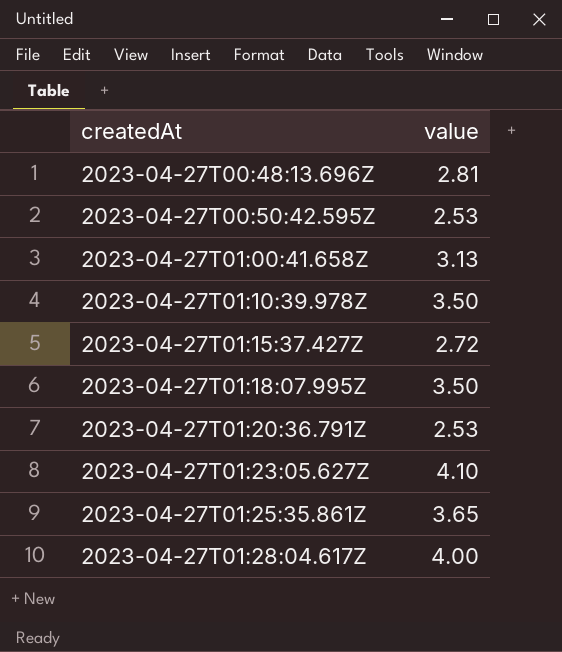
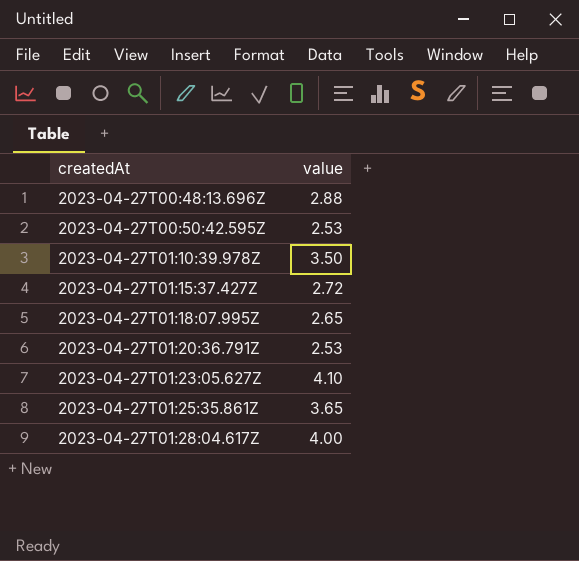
row 2023-04-27T01:00:41.658Z: 3.13 -> none
2023-04-27T00:48:13.696Z | value: 2.81 -> 2.88
2023-04-27T01:18:07.995Z | value: 3.50 -> 2.65

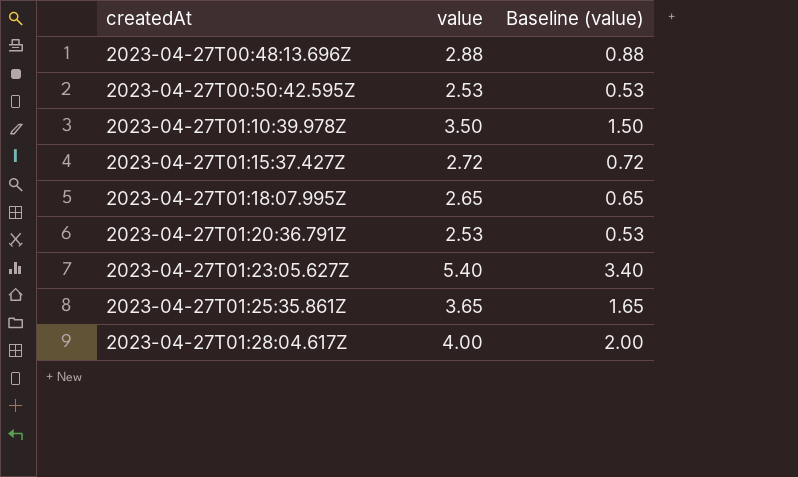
column Baseline (value) | formula: none -> [value] - 2
2023-04-27T01:23:05.627Z | value: 4.10 -> 5.40

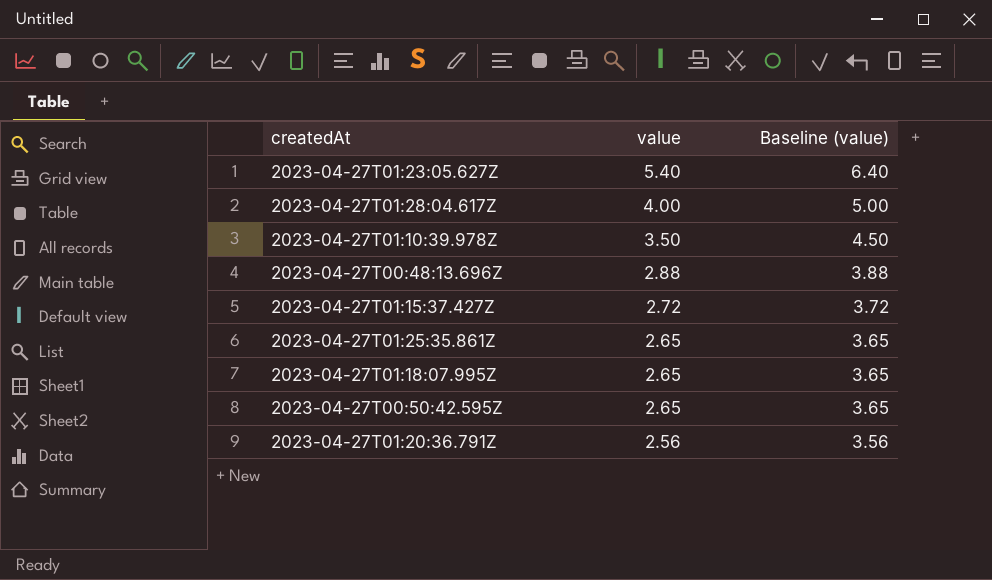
row order: createdAt ascending -> value descending
column Baseline (value) | formula: [value] - 2 -> [value] + 1
2023-04-27T01:25:35.861Z | value: 3.65 -> 2.65
2023-04-27T00:50:42.595Z | value: 2.53 -> 2.65
2023-04-27T01:20:36.791Z | value: 2.53 -> 2.56

